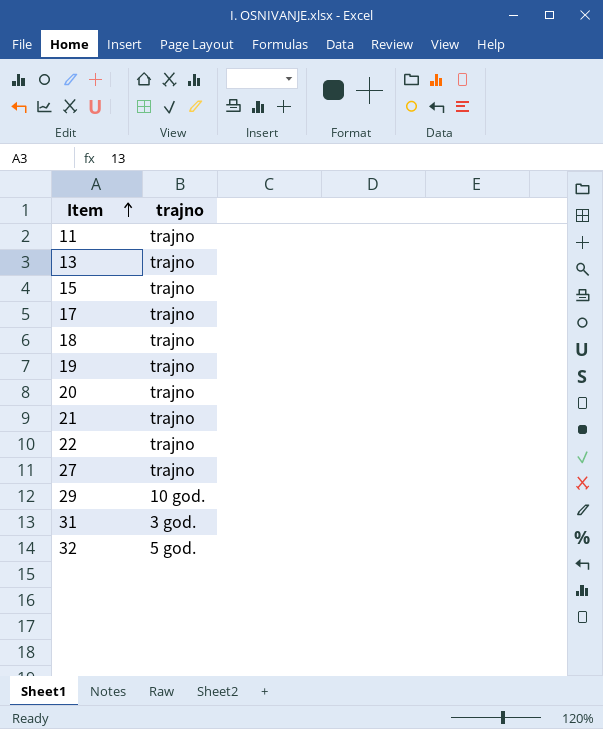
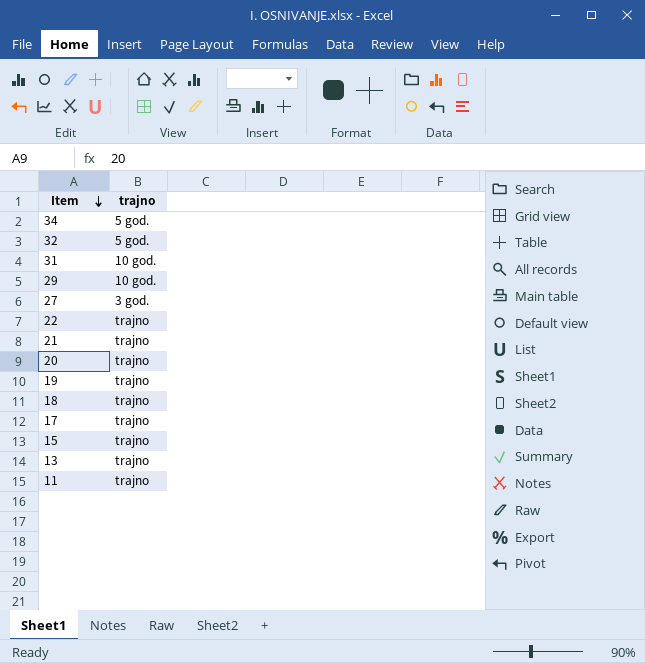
row order: Item ascending -> Item descending
row 34: none -> 5 god.
31 | trajno: 3 god. -> 10 god.
27 | trajno: trajno -> 3 god.

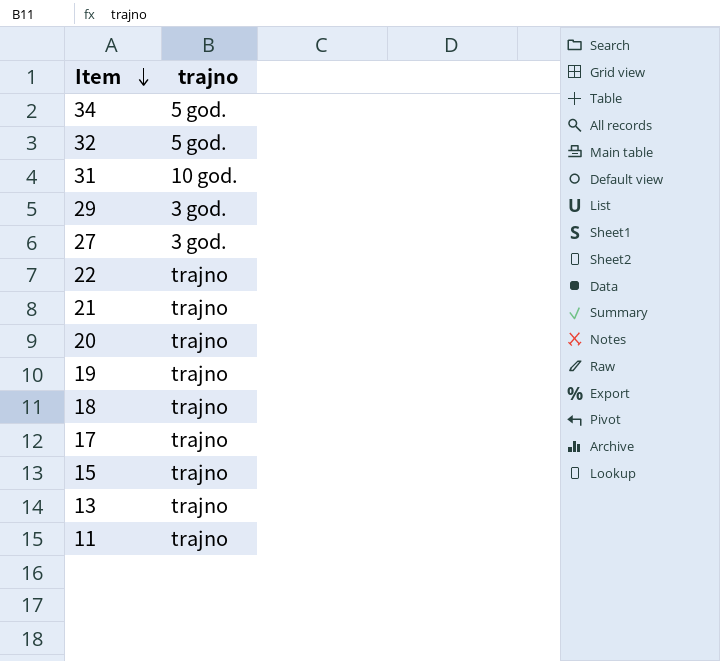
29 | trajno: 10 god. -> 3 god.

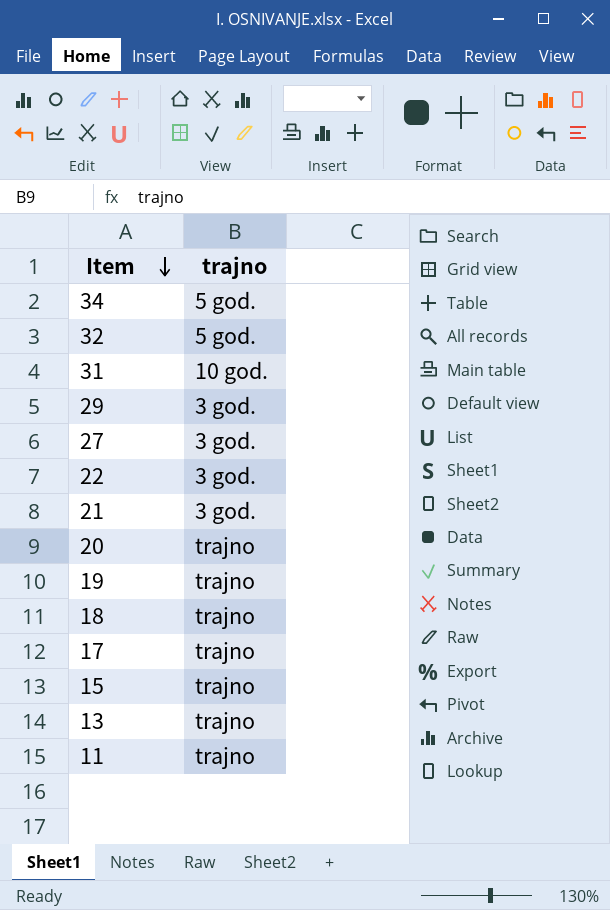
22 | trajno: trajno -> 3 god.
21 | trajno: trajno -> 3 god.

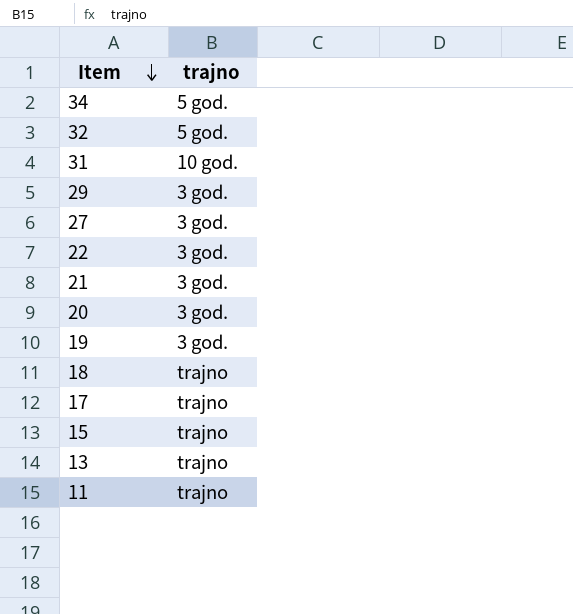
20 | trajno: trajno -> 3 god.
19 | trajno: trajno -> 3 god.

